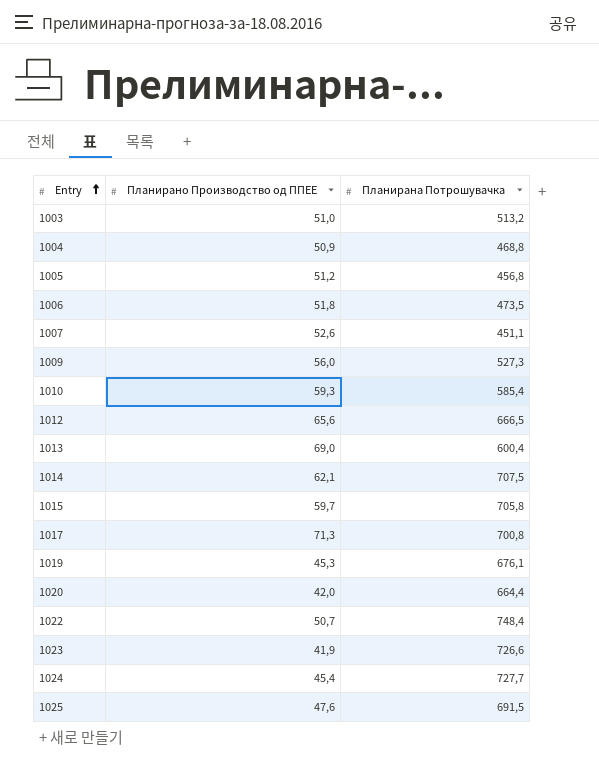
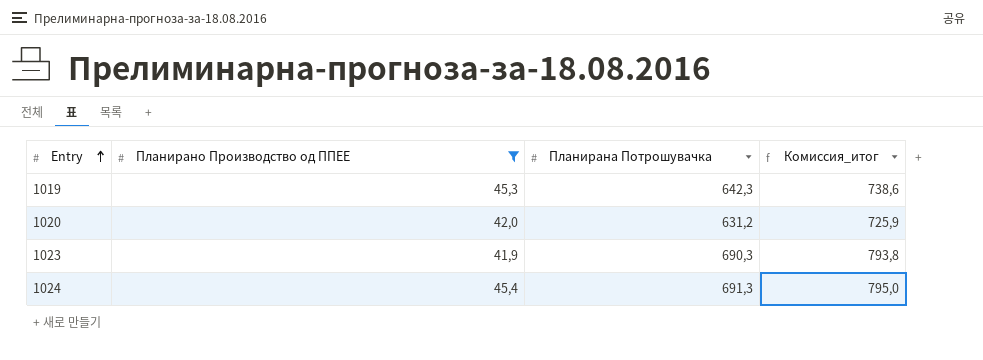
filter: none -> Планирано Производство од ППЕЕ <= 45,4
column Комиссия_итог | formula: none -> [Планирана Потрошувачка] * 1,15
1019 | Планирана Потрошувачка: 676,1 -> 642,3
1020 | Планирана Потрошувачка: 664,4 -> 631,2
1023 | Планирана Потрошувачка: 726,6 -> 690,3
1024 | Планирана Потрошувачка: 727,7 -> 691,3

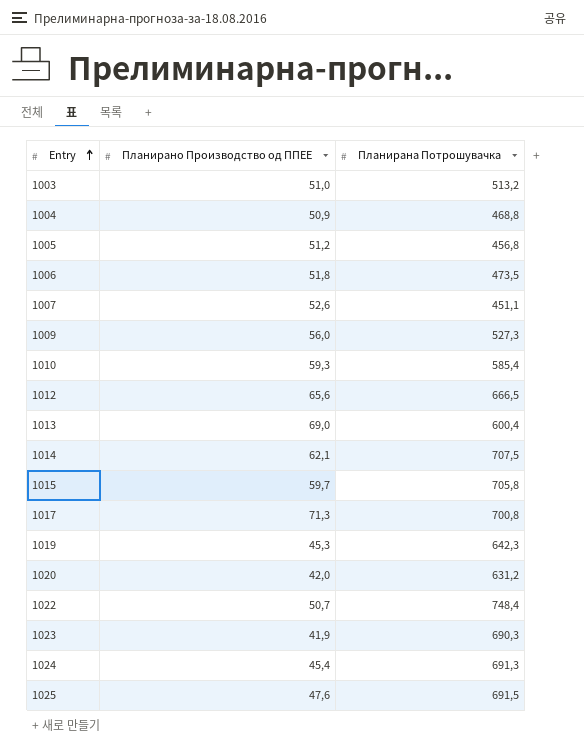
filter: Планирано Производство од ППЕЕ <= 45,4 -> none
column Комиссия_итог | formula: [Планирана Потрошувачка] * 1,15 -> none

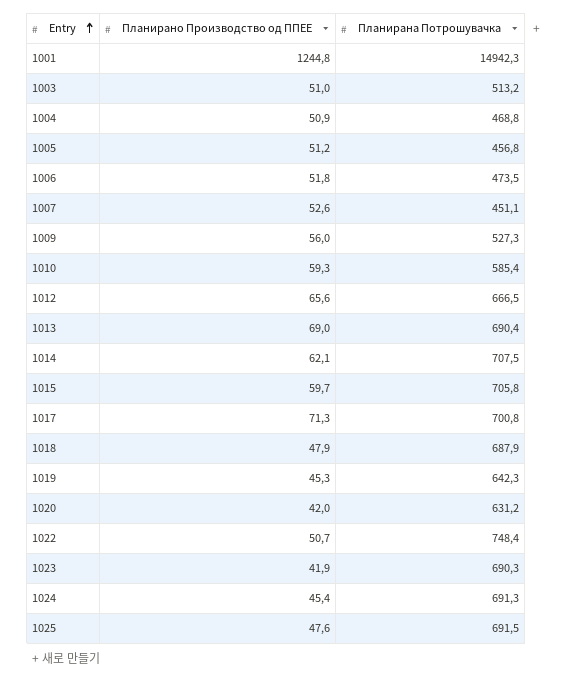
row 1001: none -> 1244,8 | 14942,3
1013 | Планирана Потрошувачка: 600,4 -> 690,4
row 1018: none -> 47,9 | 687,9

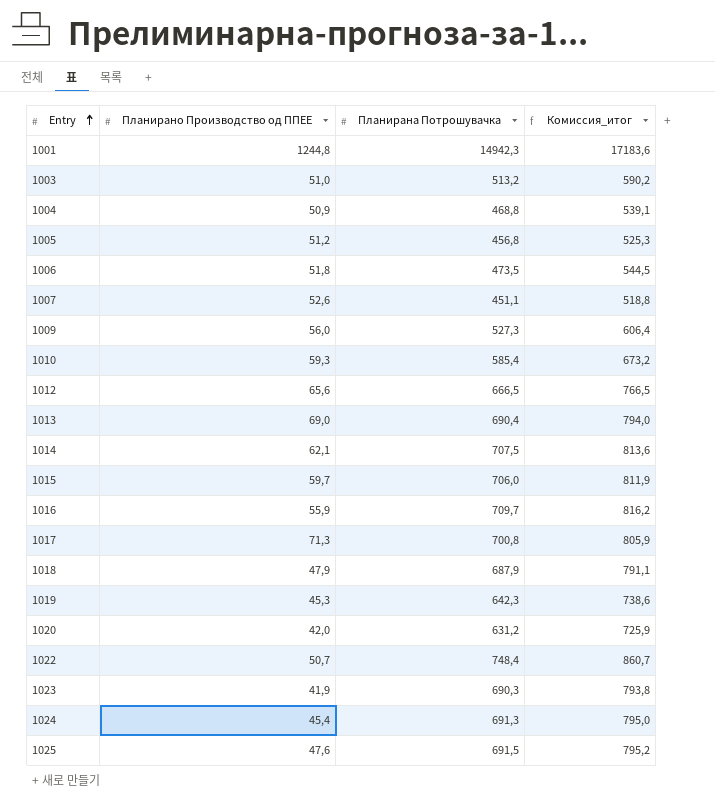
column Комиссия_итог | formula: none -> [Планирана Потрошувачка] * 1,15
1015 | Планирана Потрошувачка: 705,8 -> 706,0
row 1016: none -> 55,9 | 709,7 | 816,2

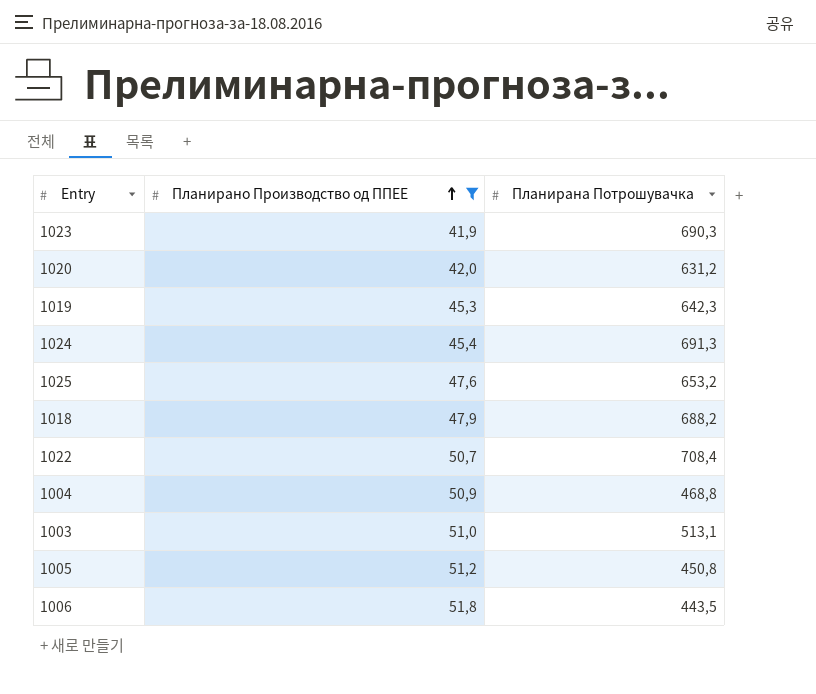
filter: none -> Планирано Производство од ППЕЕ <= 51,8
row order: Entry ascending -> Планирано Производство од ППЕЕ ascending
column Комиссия_итог | formula: [Планирана Потрошувачка] * 1,15 -> none
1025 | Планирана Потрошувачка: 691,5 -> 653,2
1018 | Планирана Потрошувачка: 687,9 -> 688,2
1022 | Планирана Потрошувачка: 748,4 -> 708,4
1003 | Планирана Потрошувачка: 513,2 -> 513,1
1005 | Планирана Потрошувачка: 456,8 -> 450,8
1006 | Планирана Потрошувачка: 473,5 -> 443,5

